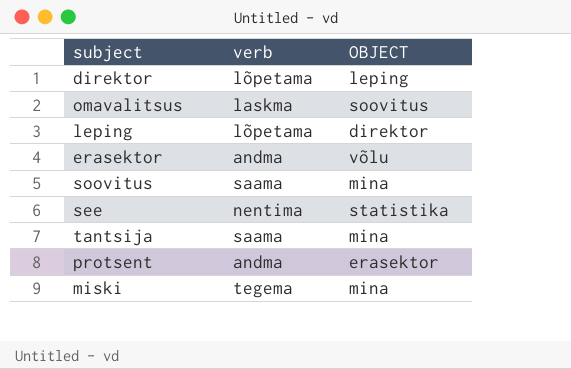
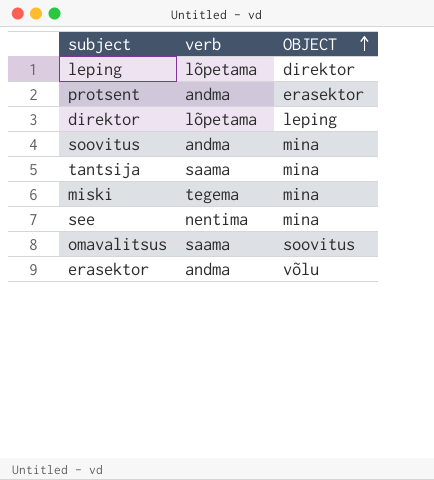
row order: none -> OBJECT ascending
soovitus | verb: saama -> andma
see | OBJECT: statistika -> mina
omavalitsus | verb: laskma -> saama

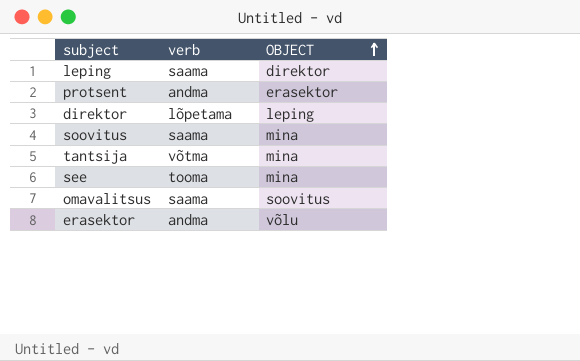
row miski: tegema | mina -> none
leping | verb: lõpetama -> saama
soovitus | verb: andma -> saama
tantsija | verb: saama -> võtma
see | verb: nentima -> tooma

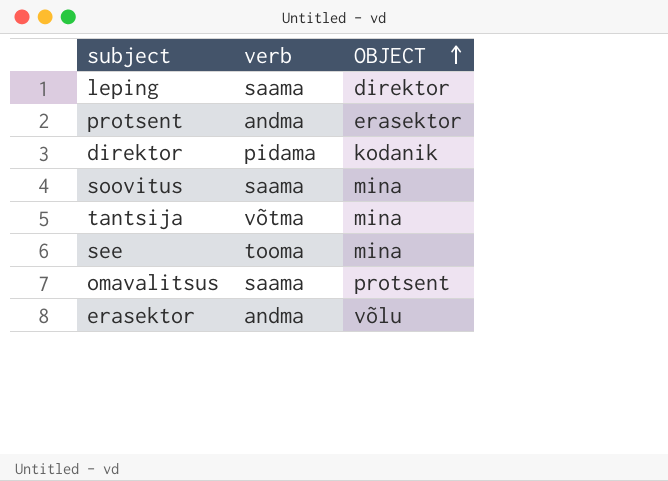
direktor | verb: lõpetama -> pidama
direktor | OBJECT: leping -> kodanik
omavalitsus | OBJECT: soovitus -> protsent

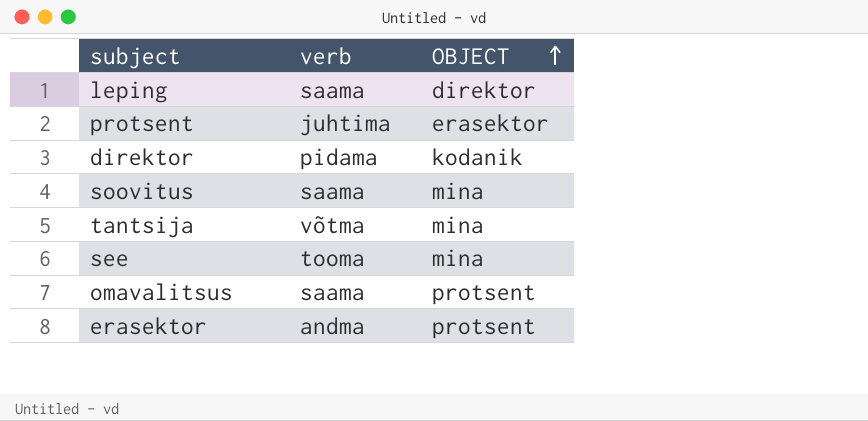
protsent | verb: andma -> juhtima
erasektor | OBJECT: võlu -> protsent

